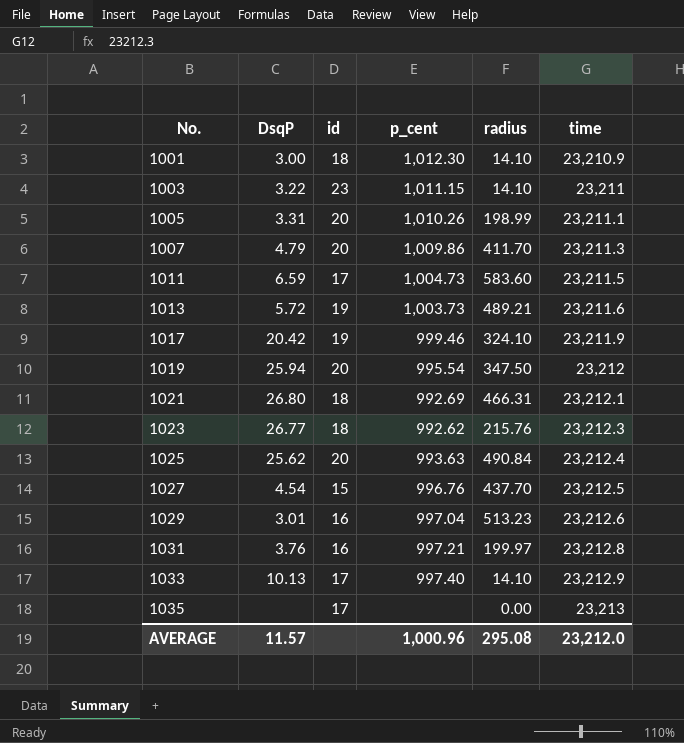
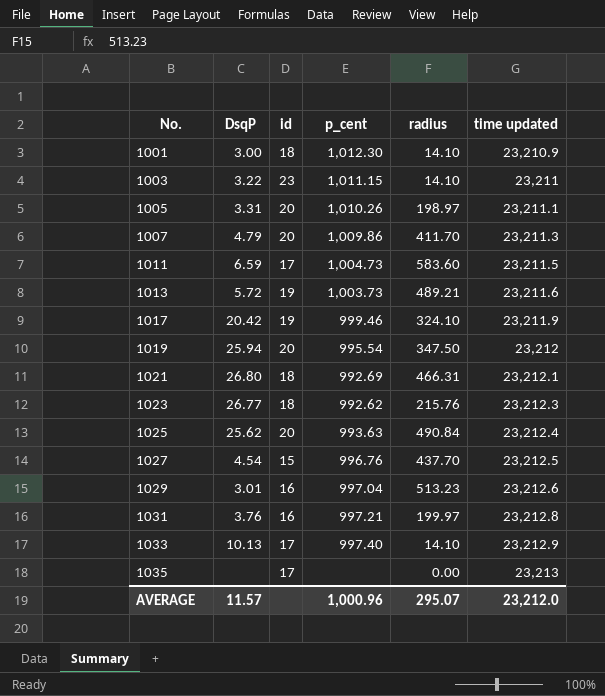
column name: time -> time updated
1005 | radius: 198.99 -> 198.97
AVERAGE | radius: 295.08 -> 295.07

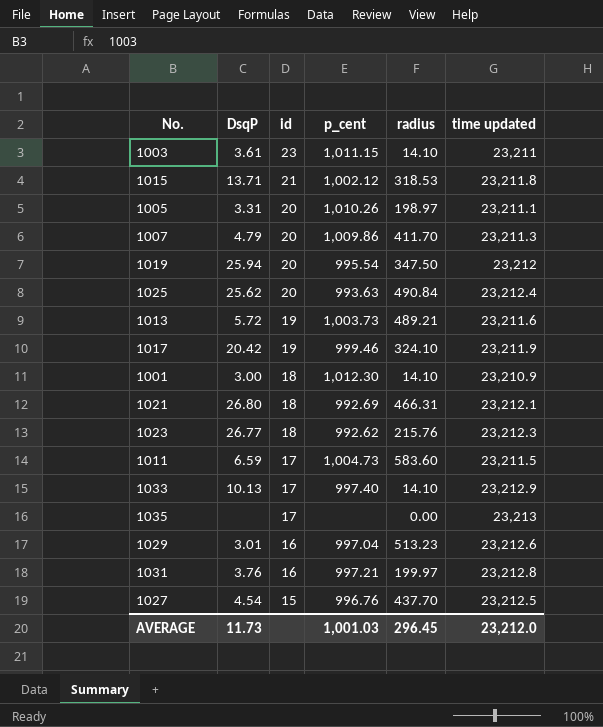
row order: No. ascending -> id descending
1003 | DsqP: 3.22 -> 3.61
row 1015: none -> 13.71 | 21 | 1,002.12 | 318.53 | 23,211.8
AVERAGE | DsqP: 11.57 -> 11.73
AVERAGE | p_cent: 1,000.96 -> 1,001.03
AVERAGE | radius: 295.07 -> 296.45

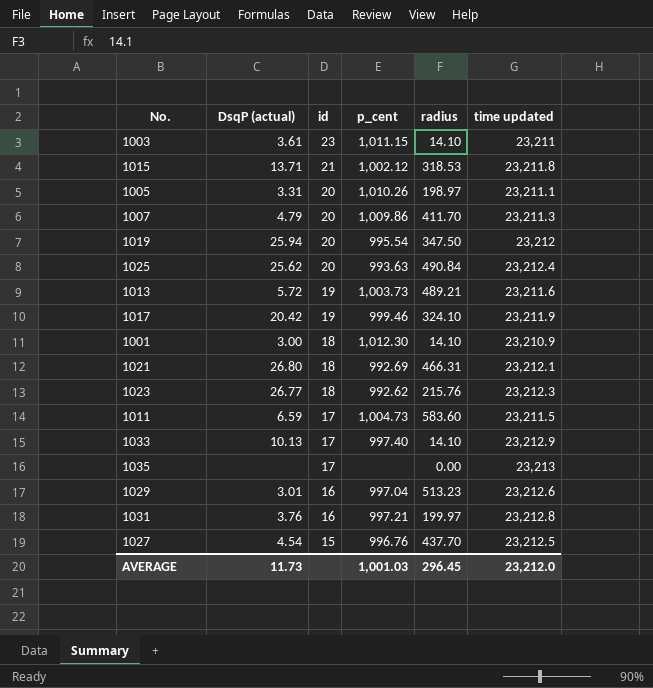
column name: DsqP -> DsqP (actual)

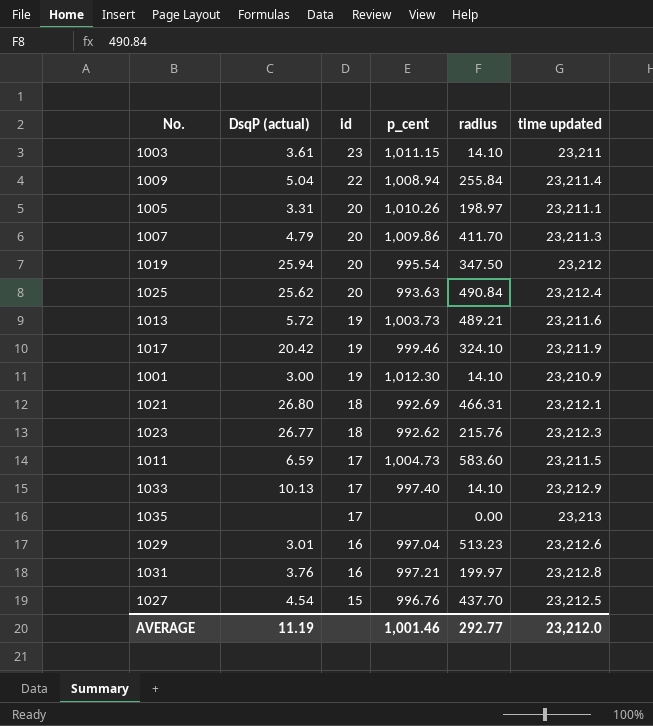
row 1015: 13.71 | 21 | 1,002.12 | 318.53 | 23,211.8 -> none
row 1009: none -> 5.04 | 22 | 1,008.94 | 255.84 | 23,211.4
1001 | id: 18 -> 19
AVERAGE | DsqP (actual): 11.73 -> 11.19
AVERAGE | p_cent: 1,001.03 -> 1,001.46
AVERAGE | radius: 296.45 -> 292.77

